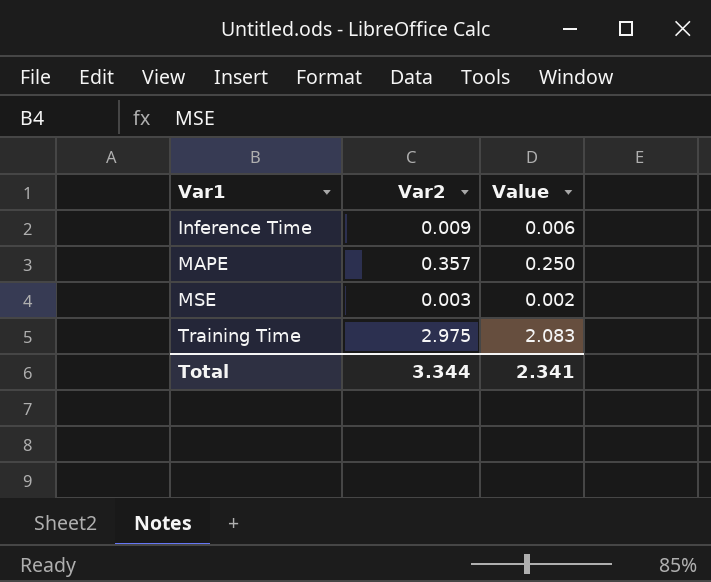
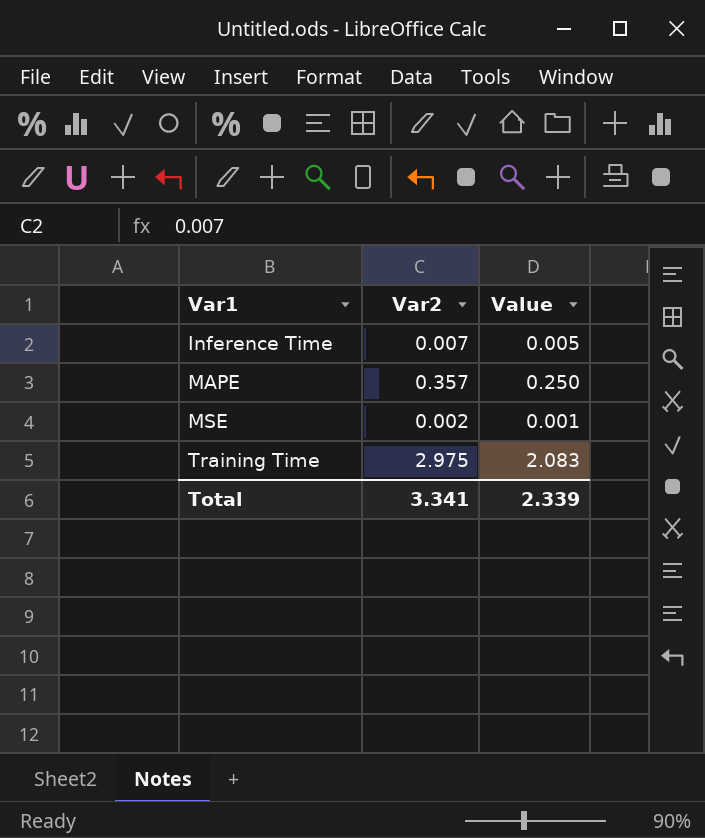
Inference Time | Var2: 0.009 -> 0.007
Inference Time | Value: 0.006 -> 0.005
MSE | Var2: 0.003 -> 0.002
MSE | Value: 0.002 -> 0.001
Total | Var2: 3.344 -> 3.341
Total | Value: 2.341 -> 2.339

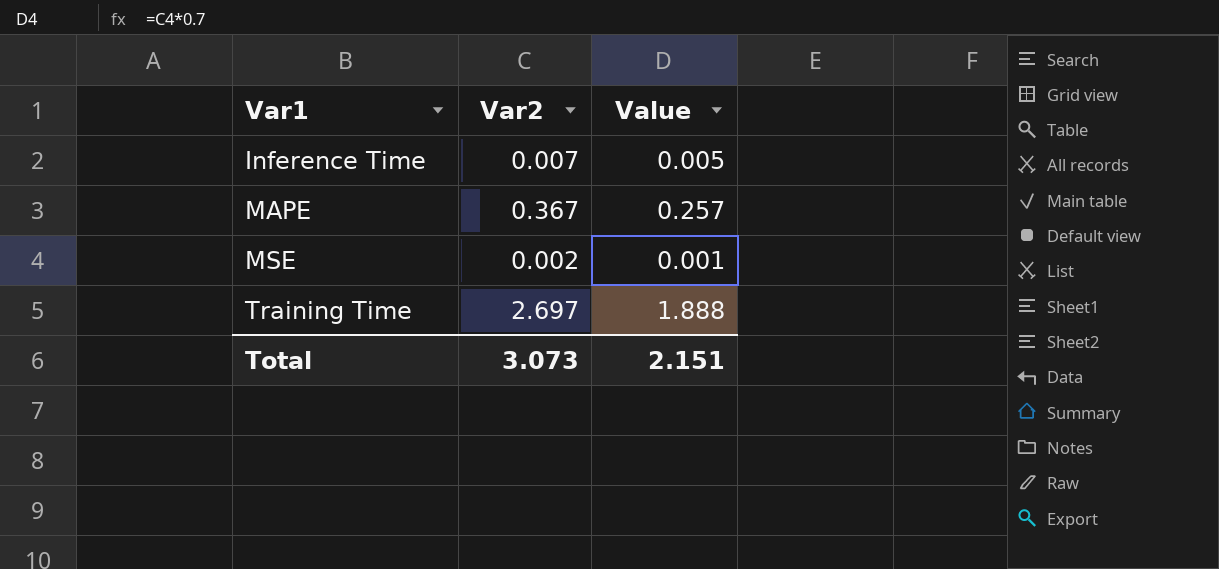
MAPE | Var2: 0.357 -> 0.367
MAPE | Value: 0.250 -> 0.257
Training Time | Var2: 2.975 -> 2.697
Training Time | Value: 2.083 -> 1.888
Total | Var2: 3.341 -> 3.073
Total | Value: 2.339 -> 2.151

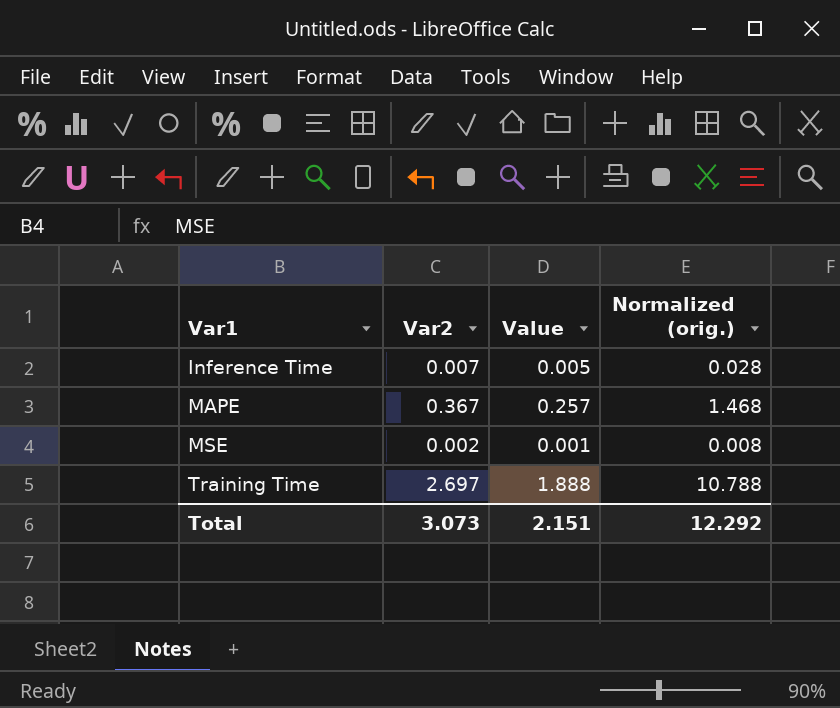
column Normalized (orig.) | formula: none -> [Var2] * 4

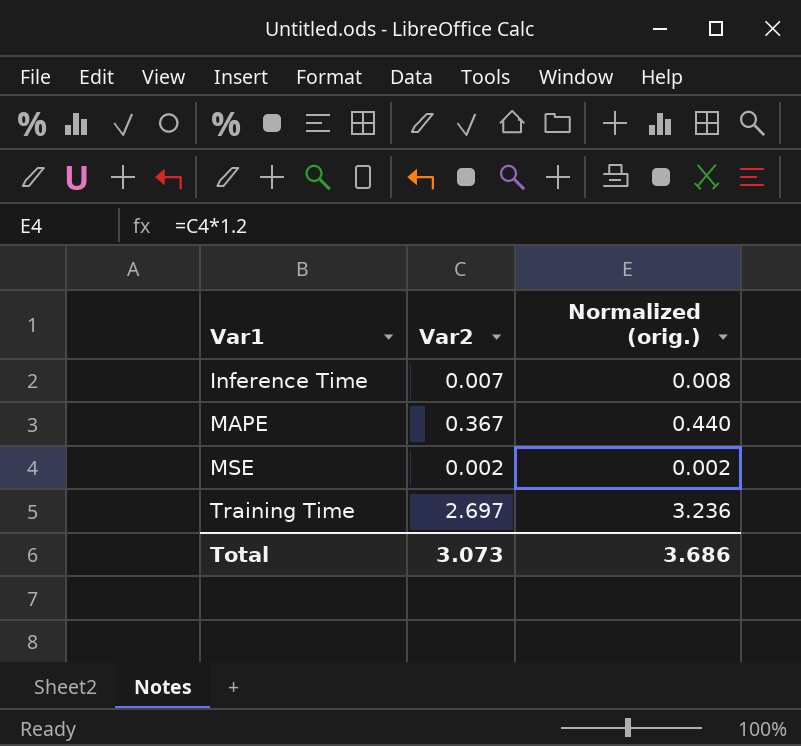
column Value | formula: [Var2] * 0.7 -> none
column Normalized (orig.) | formula: [Var2] * 4 -> [Var2] * 1.2
Total | Normalized (orig.): 12.292 -> 3.686

